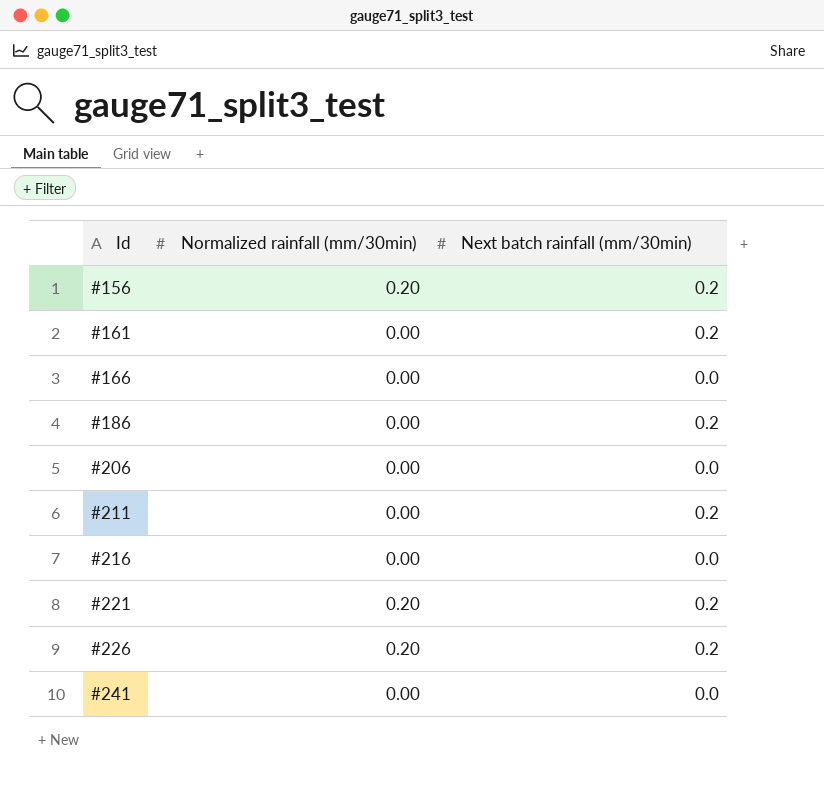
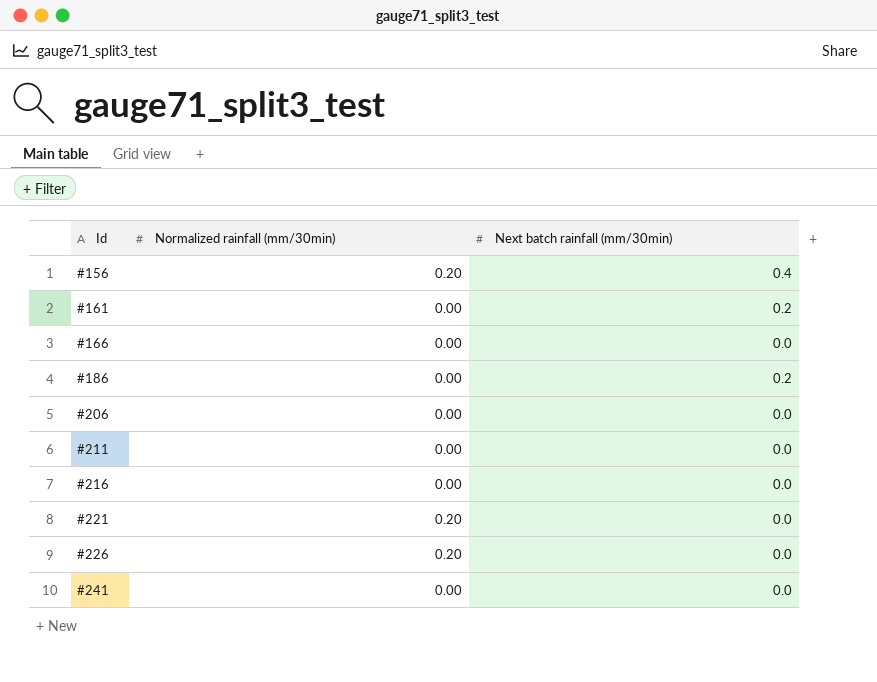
#156 | Next batch rainfall (mm/30min): 0.2 -> 0.4
#211 | Next batch rainfall (mm/30min): 0.2 -> 0.0
#221 | Next batch rainfall (mm/30min): 0.2 -> 0.0
#226 | Next batch rainfall (mm/30min): 0.2 -> 0.0

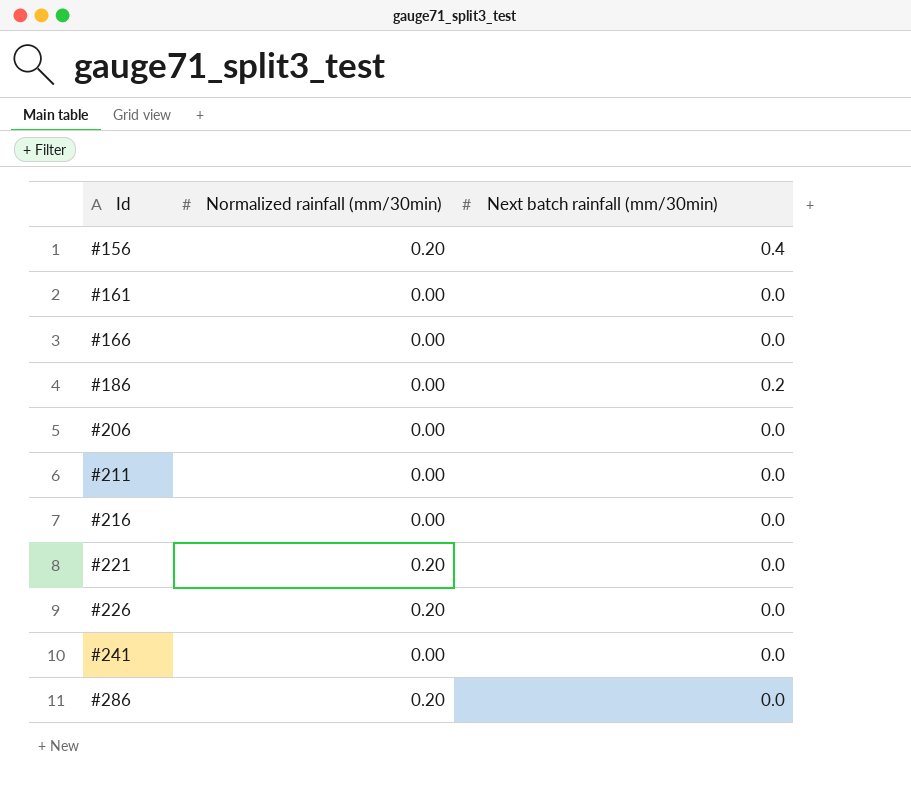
#161 | Next batch rainfall (mm/30min): 0.2 -> 0.0
row #286: none -> 0.20 | 0.0

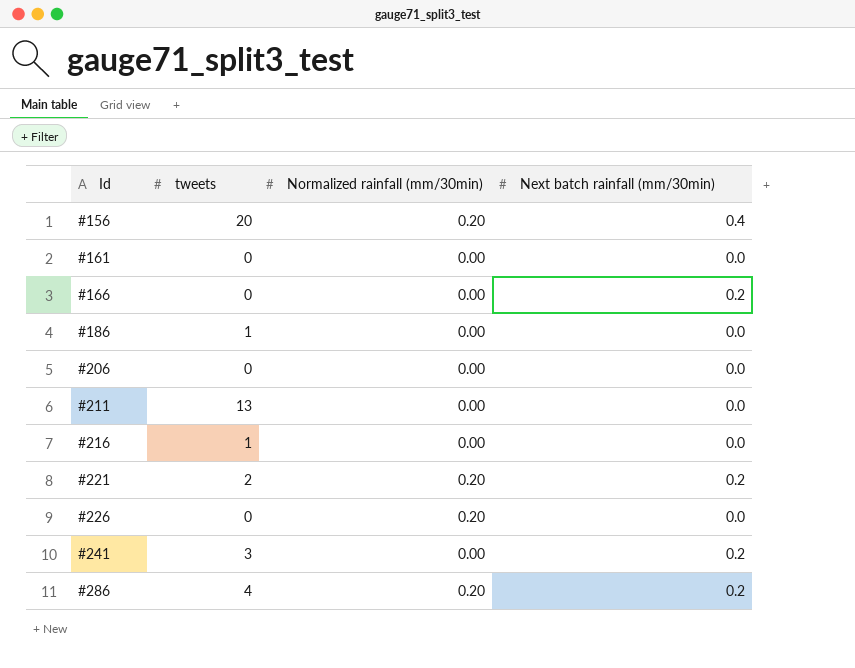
column tweets | position: none -> 2
#166 | Next batch rainfall (mm/30min): 0.0 -> 0.2
#186 | Next batch rainfall (mm/30min): 0.2 -> 0.0
#221 | Next batch rainfall (mm/30min): 0.0 -> 0.2
#241 | Next batch rainfall (mm/30min): 0.0 -> 0.2
#286 | Next batch rainfall (mm/30min): 0.0 -> 0.2

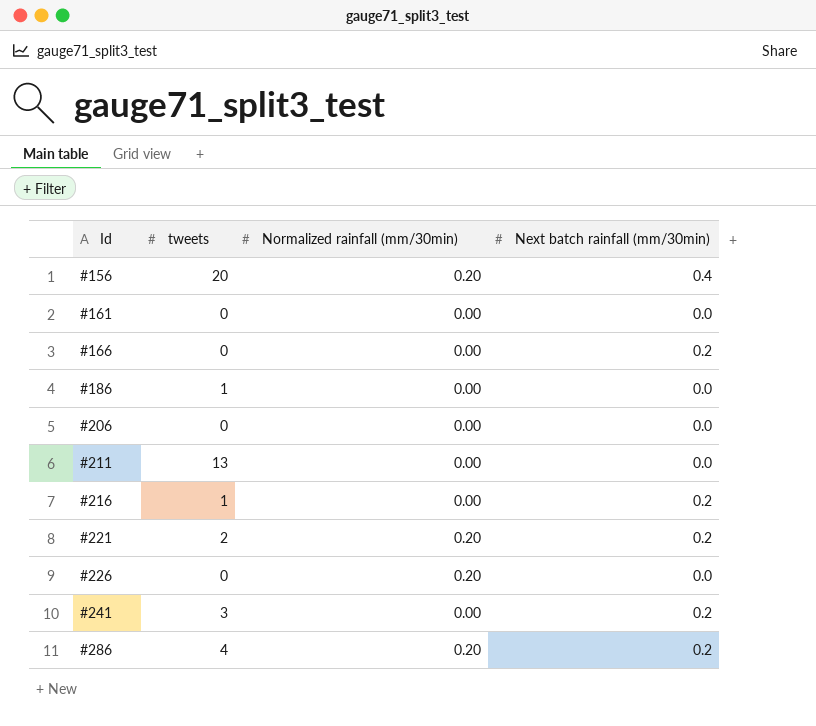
#216 | Next batch rainfall (mm/30min): 0.0 -> 0.2

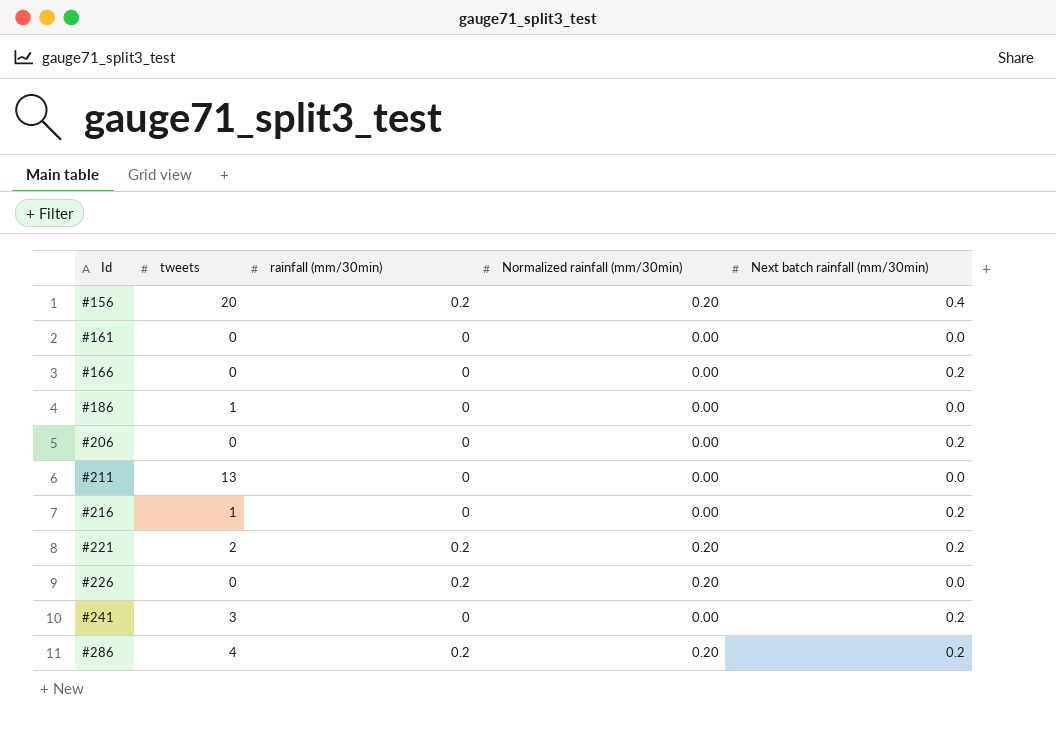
column rainfall (mm/30min) | position: none -> 3
#206 | Next batch rainfall (mm/30min): 0.0 -> 0.2

